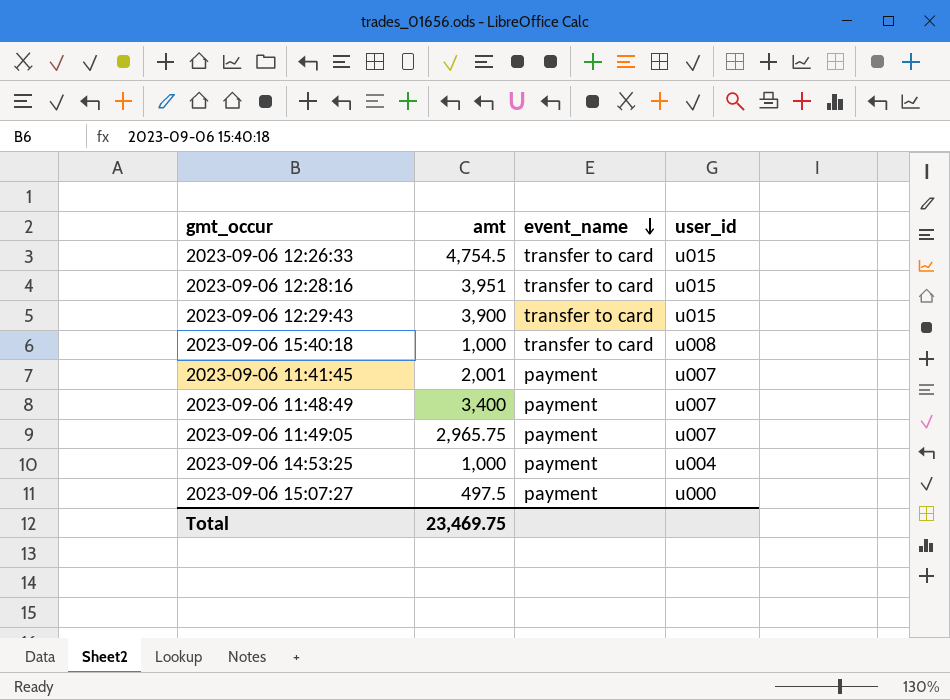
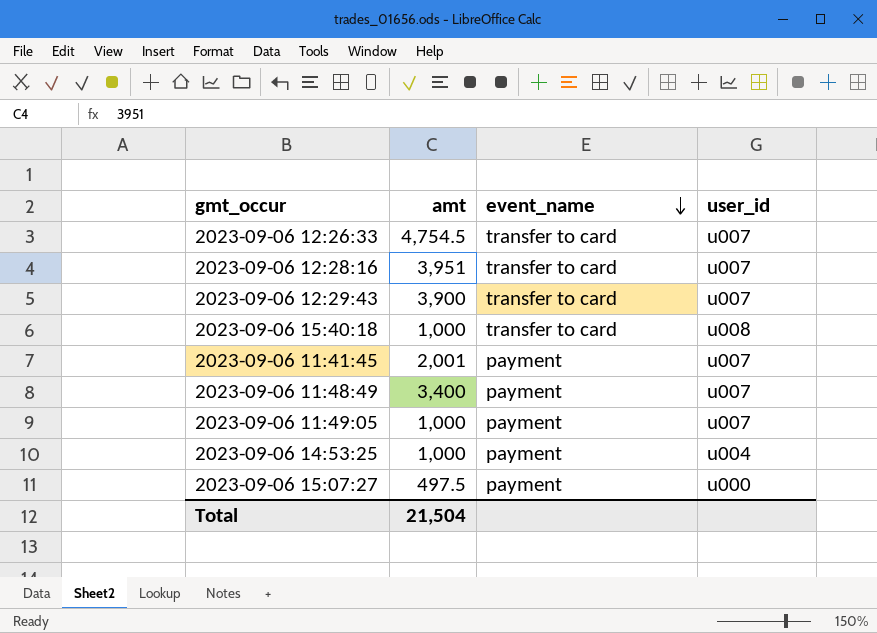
2023-09-06 12:26:33 | user_id: u015 -> u007
2023-09-06 12:28:16 | user_id: u015 -> u007
2023-09-06 12:29:43 | user_id: u015 -> u007
2023-09-06 11:49:05 | amt: 2,965.75 -> 1,000
Total | amt: 23,469.75 -> 21,504

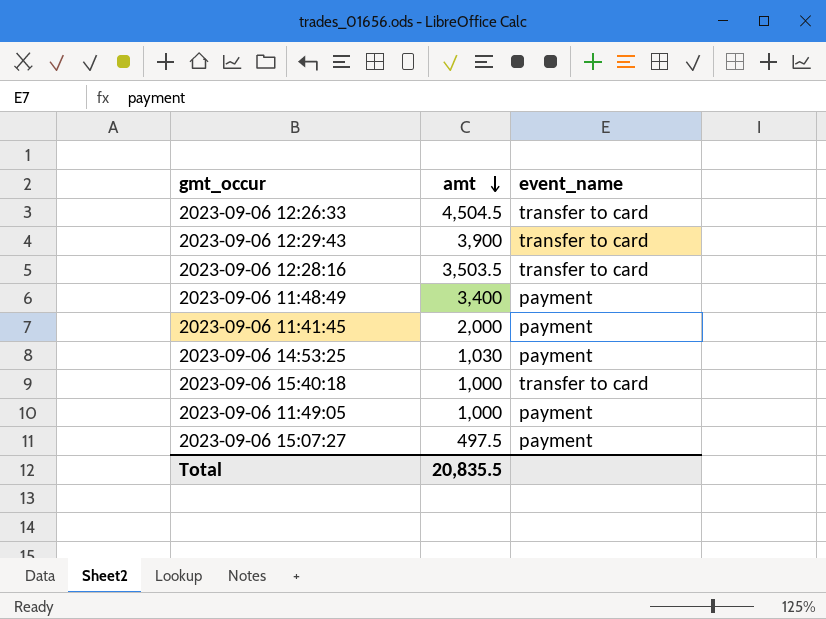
row order: event_name descending -> amt descending
column user_id | position: 4 -> none
2023-09-06 12:26:33 | amt: 4,754.5 -> 4,504.5
2023-09-06 12:28:16 | amt: 3,951 -> 3,503.5
2023-09-06 11:41:45 | amt: 2,001 -> 2,000
2023-09-06 14:53:25 | amt: 1,000 -> 1,030
Total | amt: 21,504 -> 20,835.5

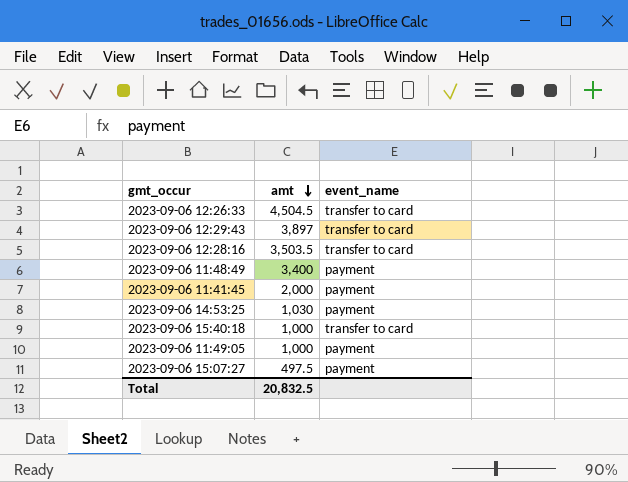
2023-09-06 12:29:43 | amt: 3,900 -> 3,897
Total | amt: 20,835.5 -> 20,832.5

